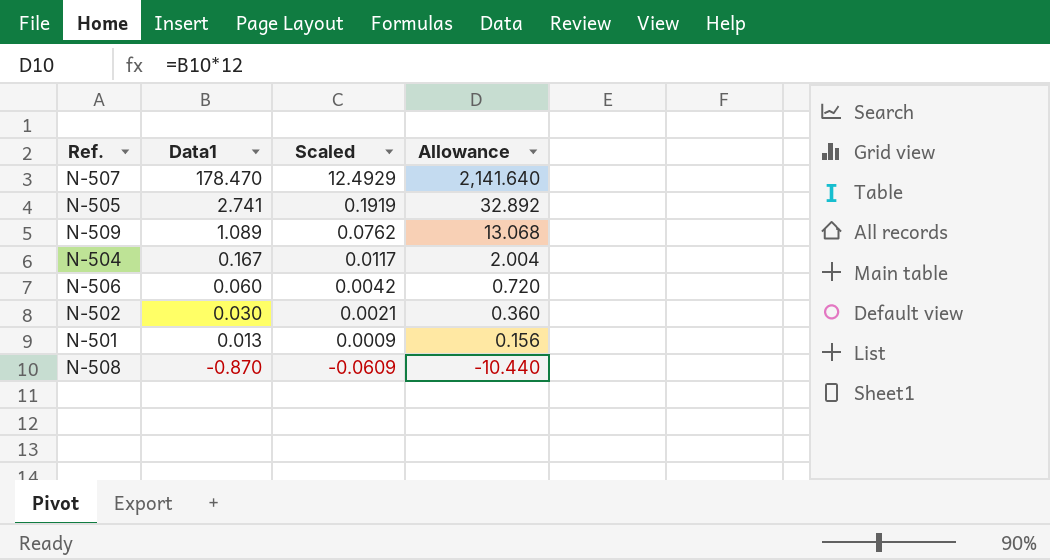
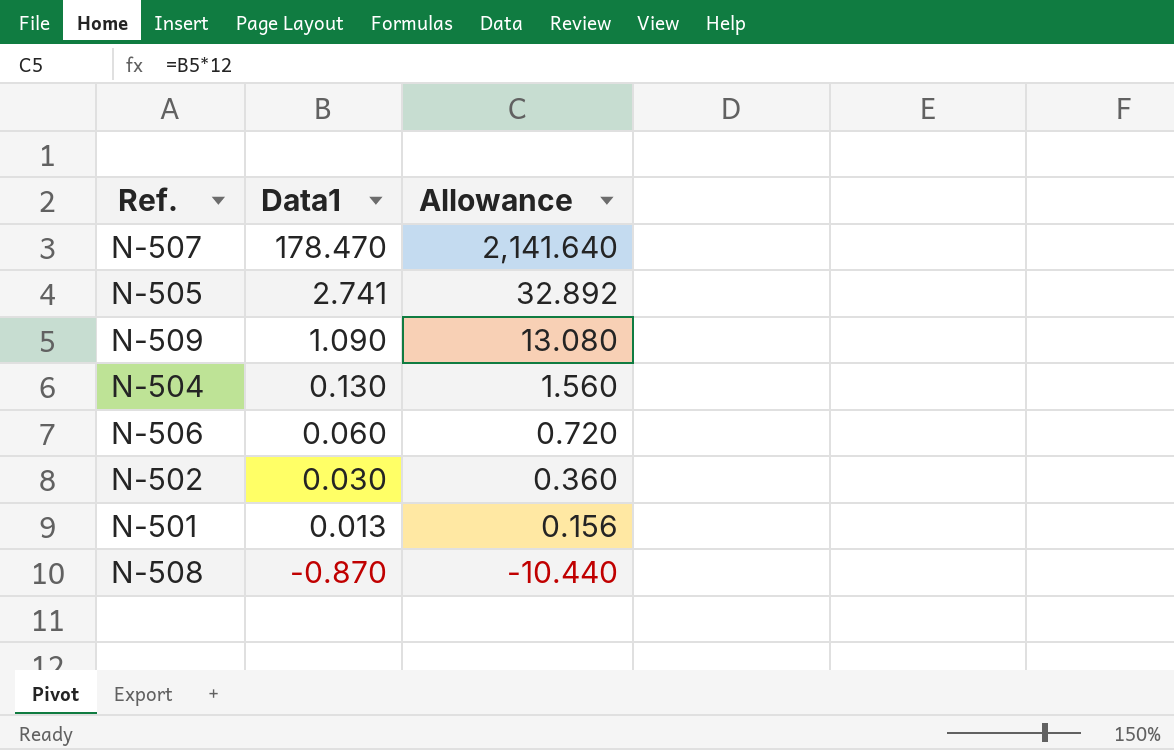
column Scaled | formula: [Data1] * 0.07 -> none
N-509 | Data1: 1.089 -> 1.090
N-509 | Allowance: 13.068 -> 13.080
N-504 | Data1: 0.167 -> 0.130
N-504 | Allowance: 2.004 -> 1.560

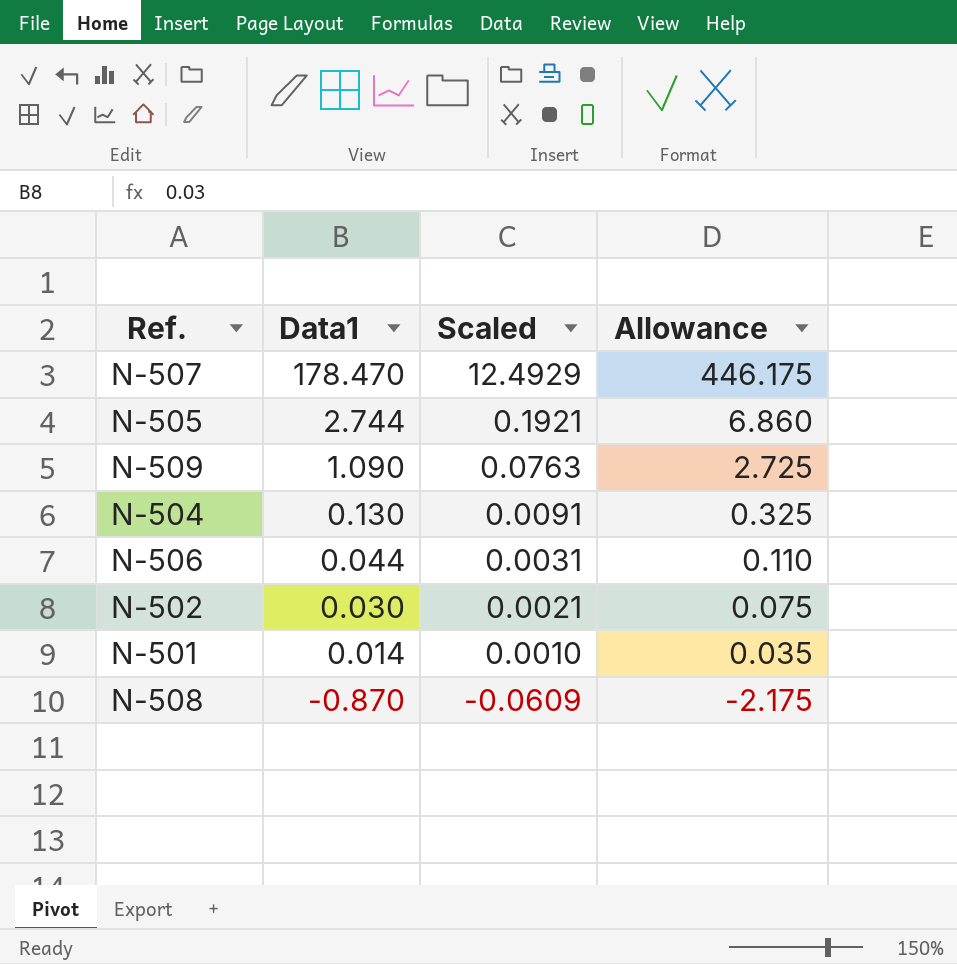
column Scaled | formula: none -> [Data1] * 0.07
column Allowance | formula: [Data1] * 12 -> [Data1] * 2.5
N-505 | Data1: 2.741 -> 2.744
N-506 | Data1: 0.060 -> 0.044
N-501 | Data1: 0.013 -> 0.014

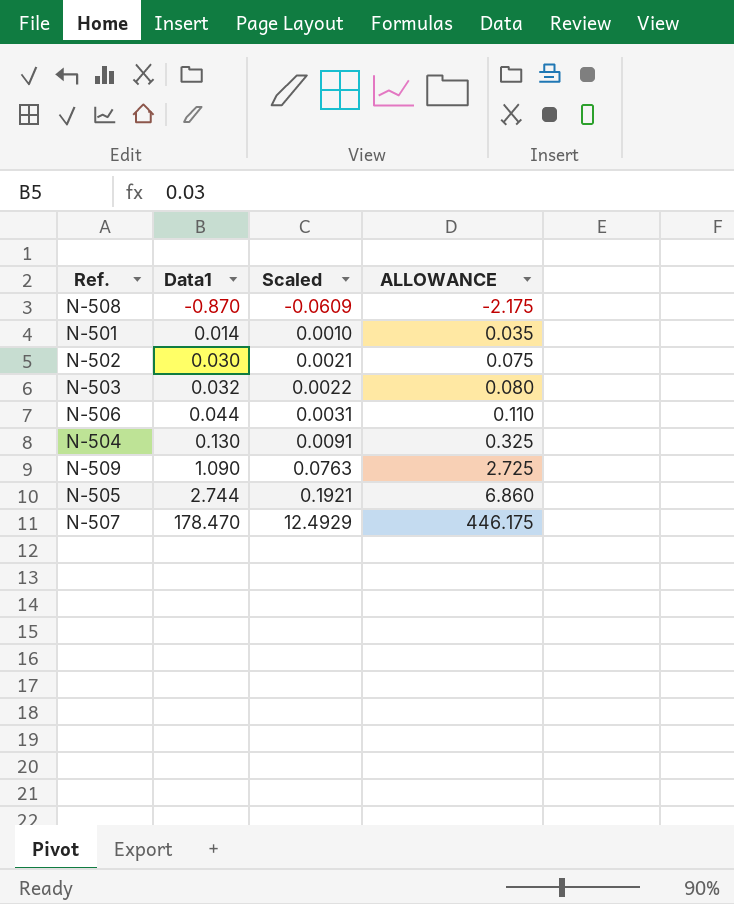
row order: Data1 descending -> Data1 ascending
column name: Allowance -> ALLOWANCE
row N-503: none -> 0.032 | 0.0022 | 0.080

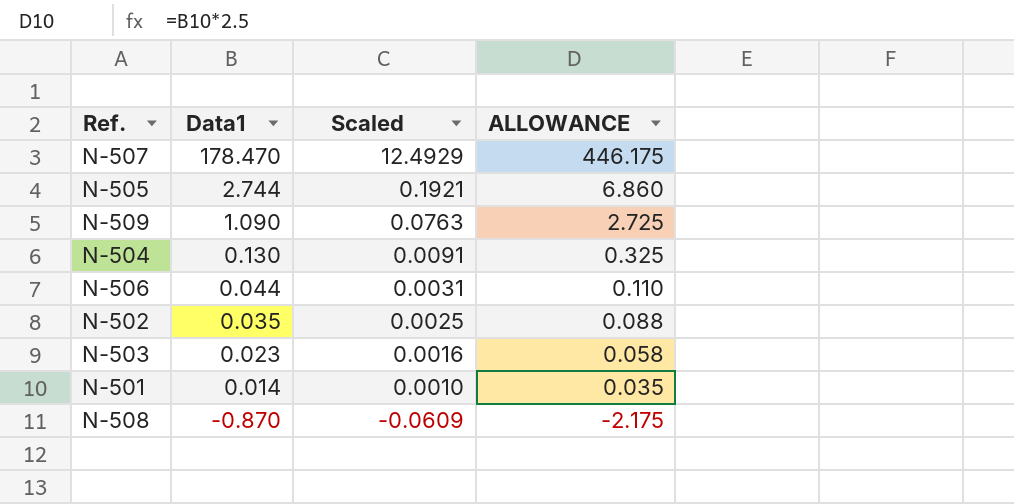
row order: Data1 ascending -> Data1 descending
N-502 | Data1: 0.030 -> 0.035
N-502 | Scaled: 0.0021 -> 0.0025
N-502 | ALLOWANCE: 0.075 -> 0.088
N-503 | Data1: 0.032 -> 0.023
N-503 | Scaled: 0.0022 -> 0.0016
N-503 | ALLOWANCE: 0.080 -> 0.058

